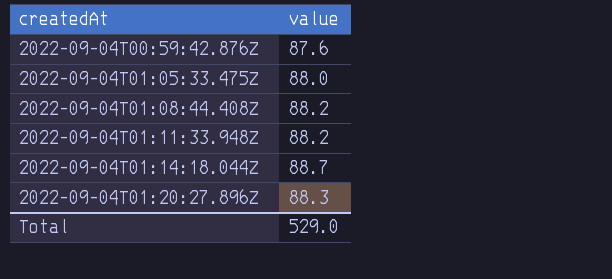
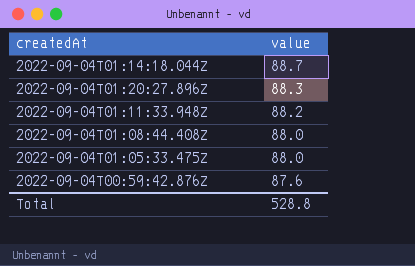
row order: createdAt ascending -> value descending
2022-09-04T01:08:44.408Z | value: 88.2 -> 88.0
Total | value: 529.0 -> 528.8

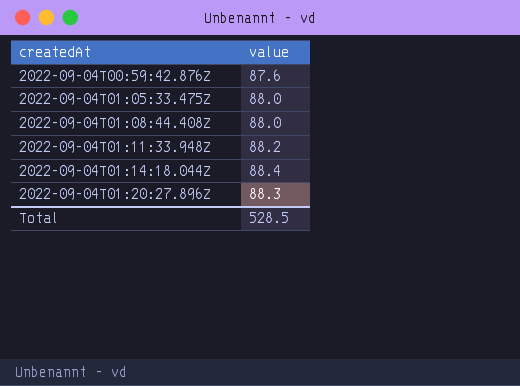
row order: value descending -> createdAt ascending
2022-09-04T01:14:18.044Z | value: 88.7 -> 88.4
Total | value: 528.8 -> 528.5

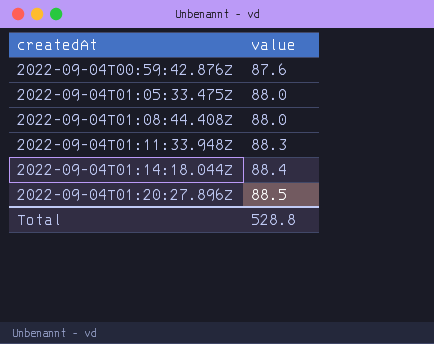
2022-09-04T01:11:33.948Z | value: 88.2 -> 88.3
2022-09-04T01:20:27.896Z | value: 88.3 -> 88.5
Total | value: 528.5 -> 528.8

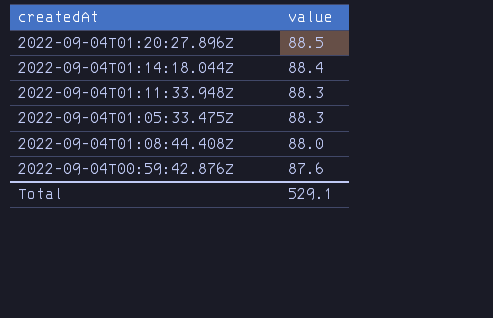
row order: createdAt ascending -> value descending
2022-09-04T01:05:33.475Z | value: 88.0 -> 88.3
Total | value: 528.8 -> 529.1

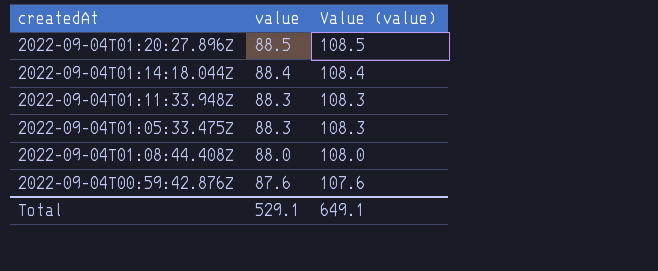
column Value (value) | formula: none -> [value] + 20

